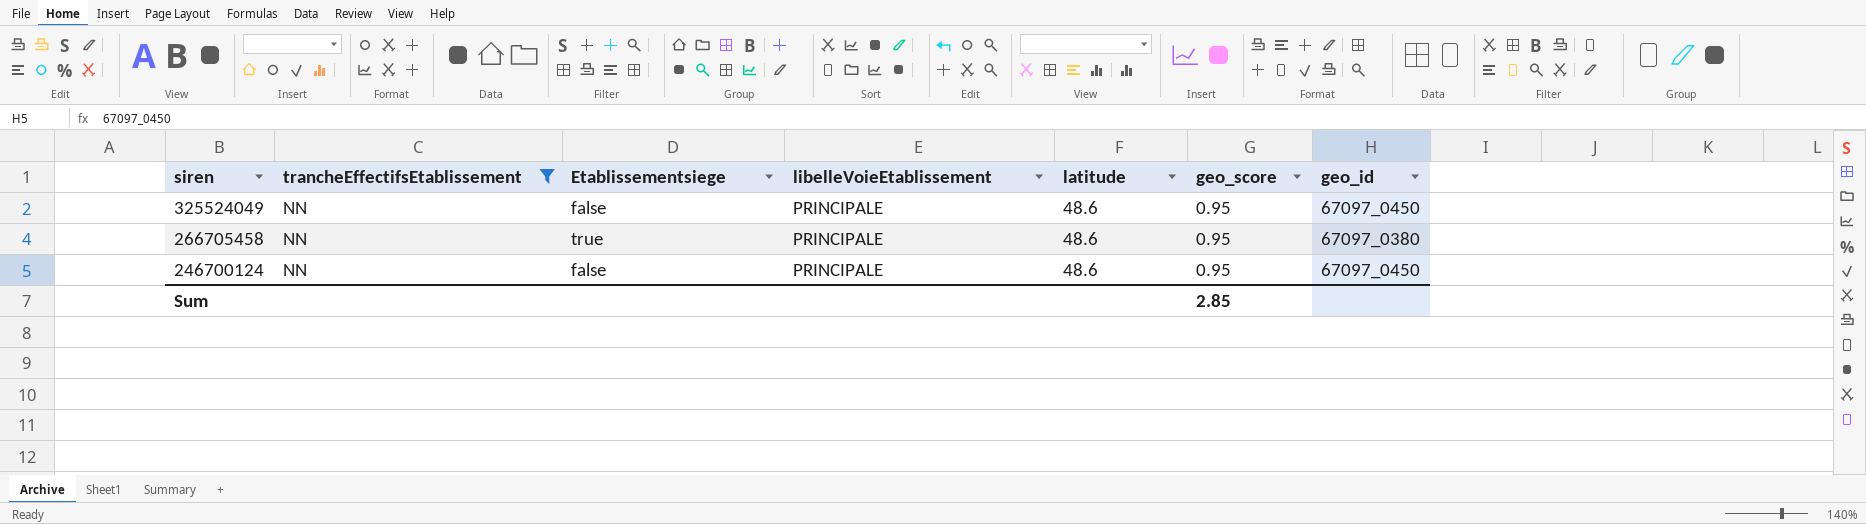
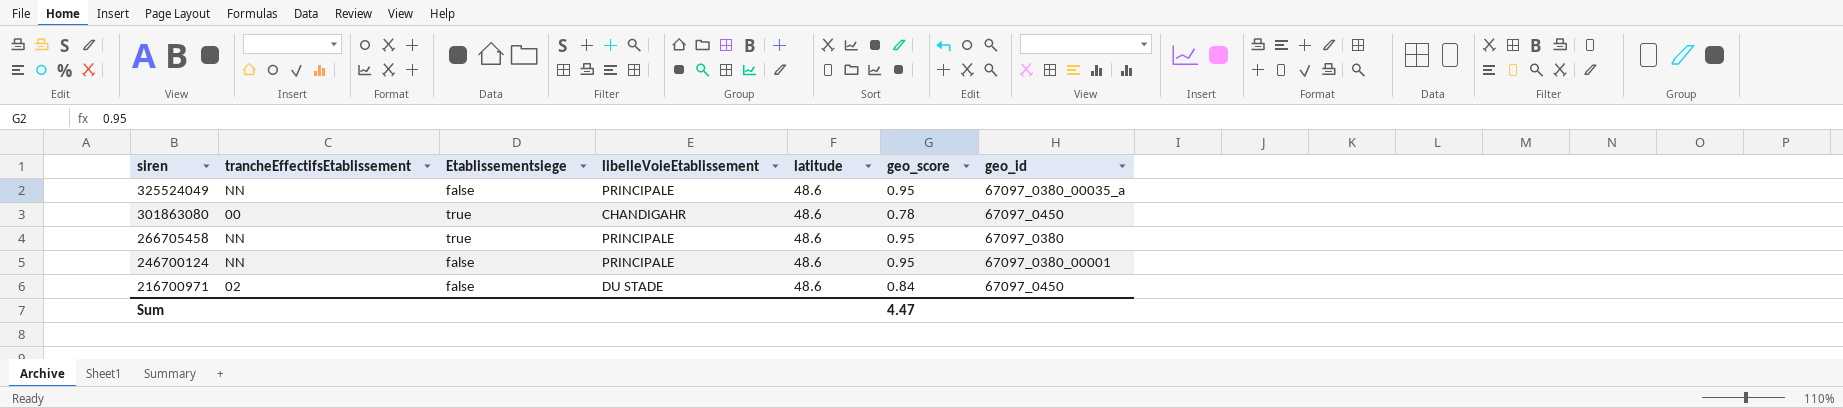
filter: trancheEffectifsEtablissement = NN -> none
325524049 | geo_id: 67097_0450 -> 67097_0380_00035_a
246700124 | geo_id: 67097_0450 -> 67097_0380_00001
Sum | geo_score: 2.85 -> 4.47

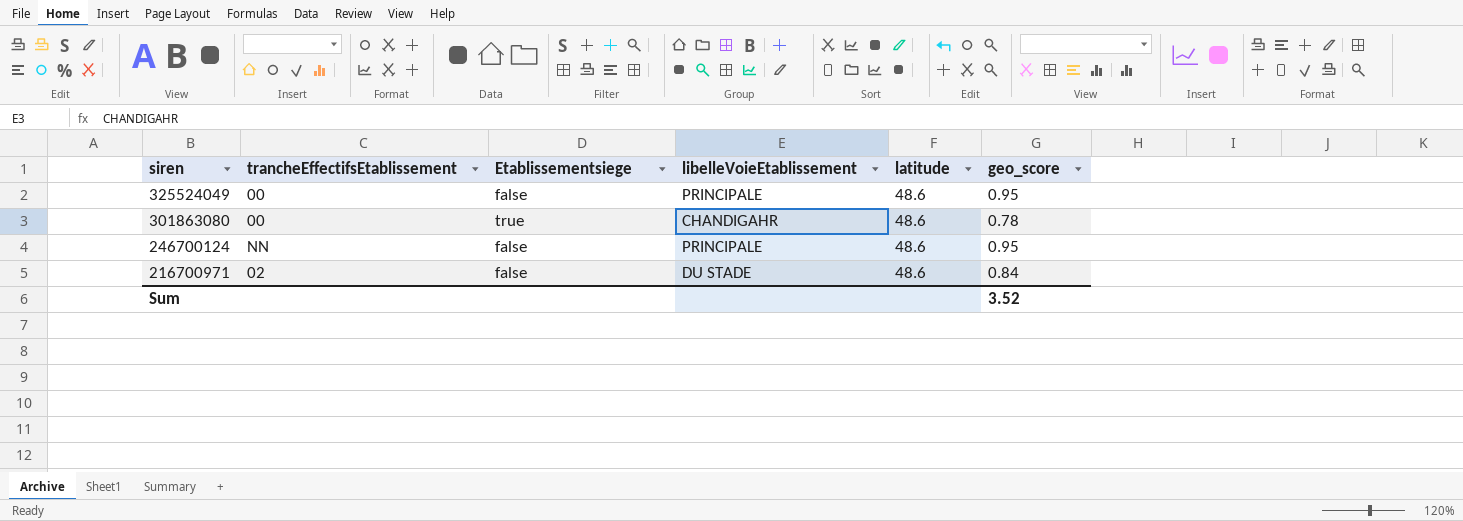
column geo_id | position: 7 -> none
row 266705458: NN | true | PRINCIPALE | 48.6 | 0.95 | 67097_0380 -> none
325524049 | trancheEffectifsEtablissement: NN -> 00
Sum | geo_score: 4.47 -> 3.52

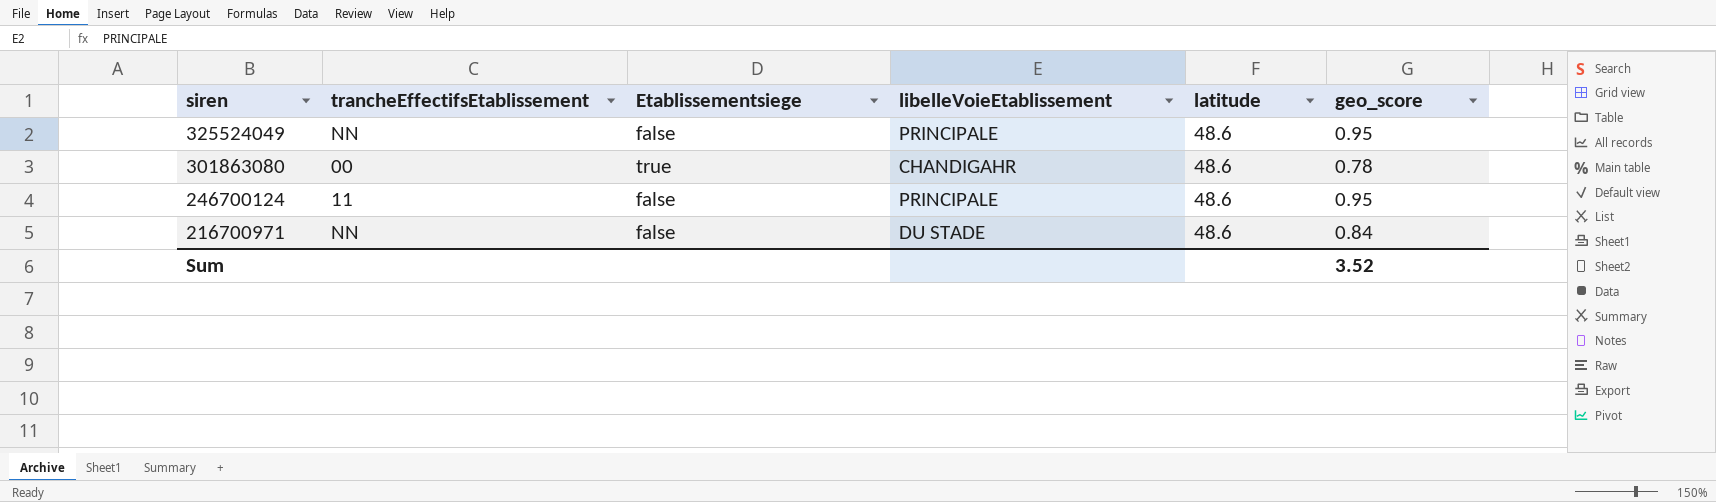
325524049 | trancheEffectifsEtablissement: 00 -> NN
246700124 | trancheEffectifsEtablissement: NN -> 11
216700971 | trancheEffectifsEtablissement: 02 -> NN

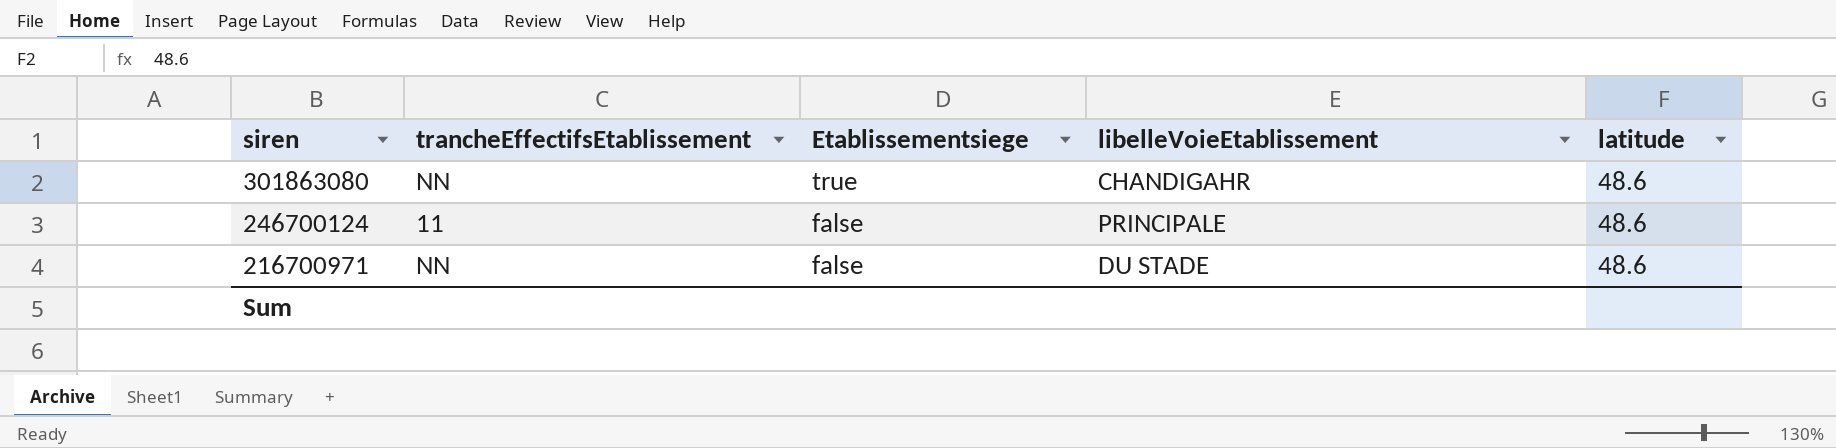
column geo_score | position: 6 -> none
row 325524049: NN | false | PRINCIPALE | 48.6 | 0.95 -> none
301863080 | trancheEffectifsEtablissement: 00 -> NN

